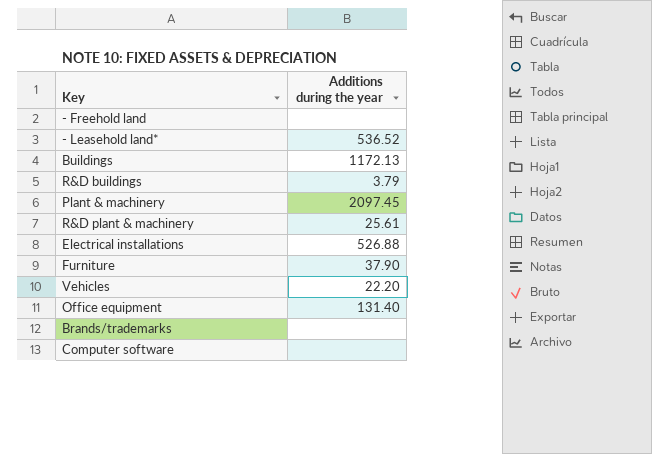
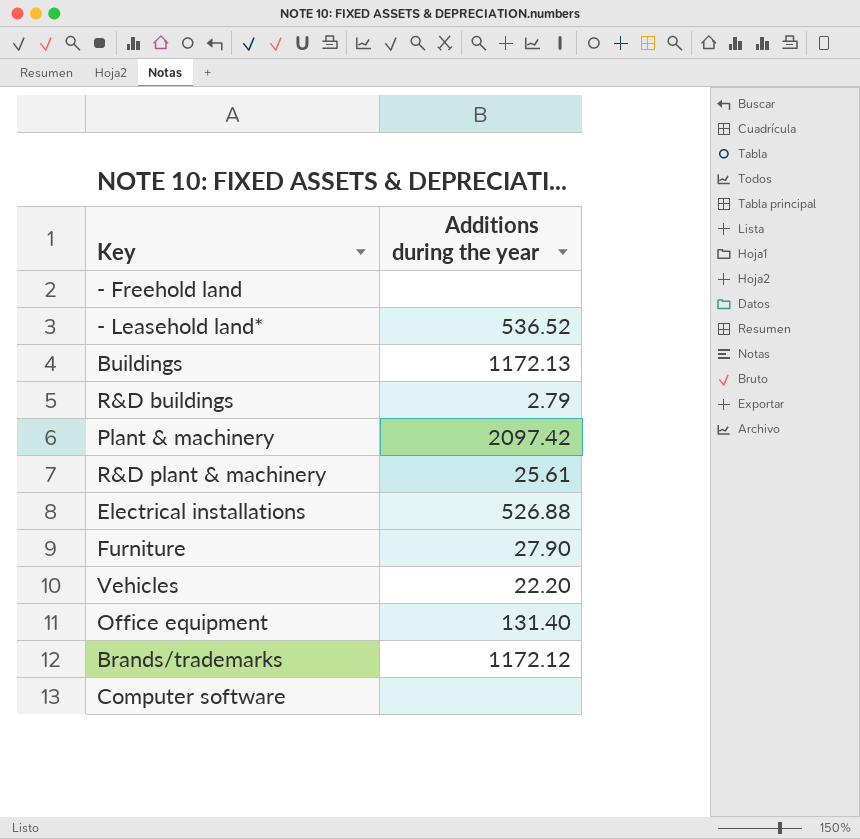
R&D buildings | Additions during the year: 3.79 -> 2.79
Plant & machinery | Additions during the year: 2097.45 -> 2097.42
Furniture | Additions during the year: 37.90 -> 27.90
Brands/trademarks | Additions during the year: none -> 1172.12

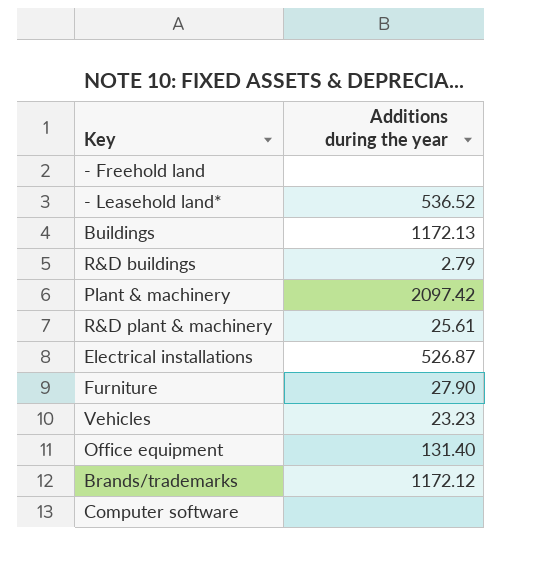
Electrical installations | Additions during the year: 526.88 -> 526.87
Vehicles | Additions during the year: 22.20 -> 23.23

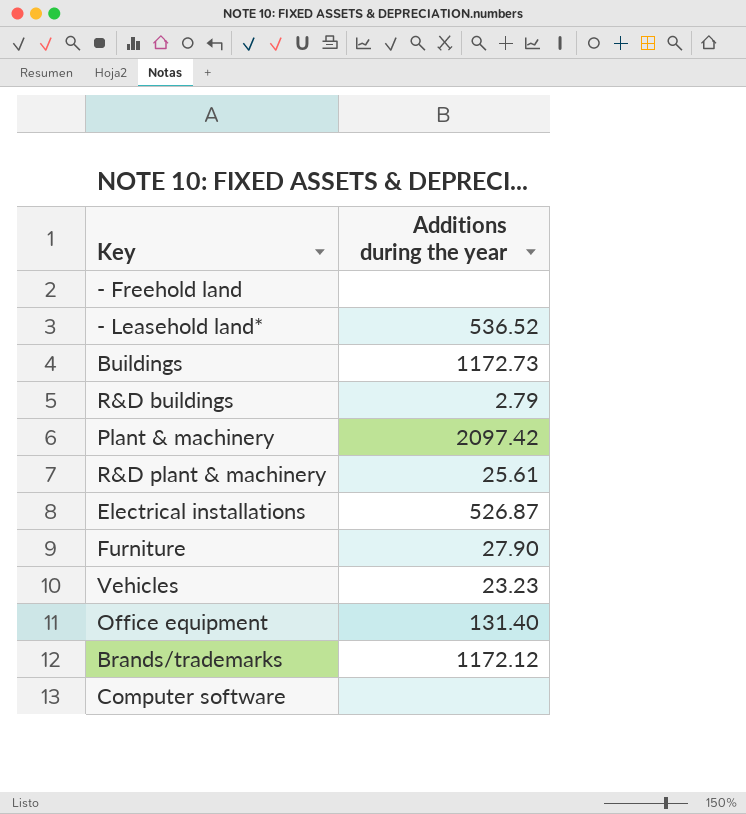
Buildings | Additions during the year: 1172.13 -> 1172.73

